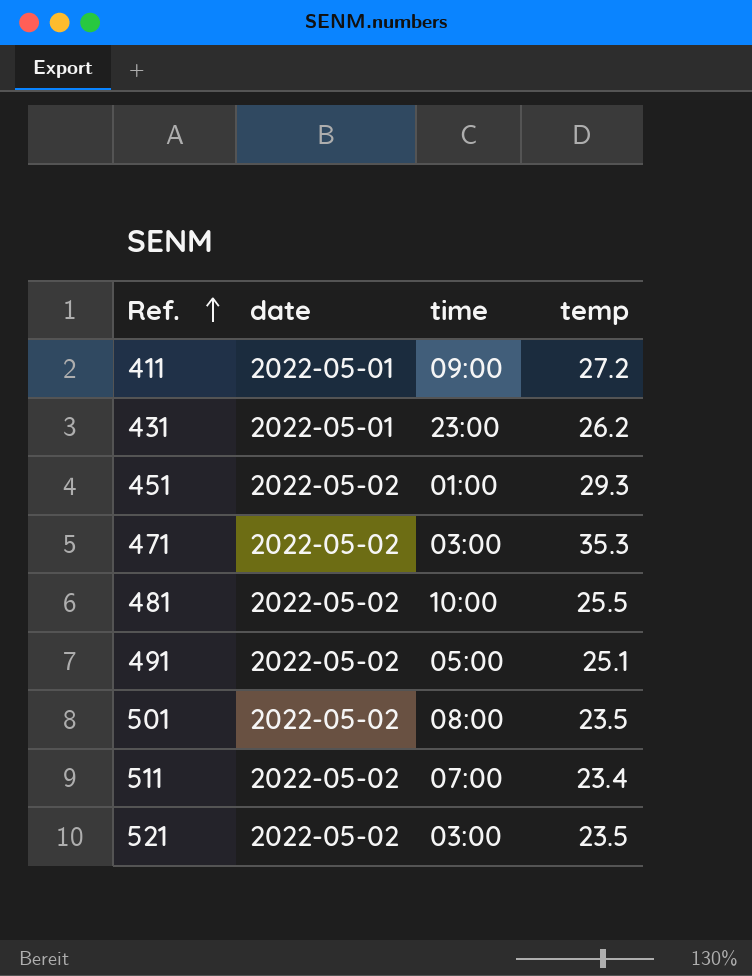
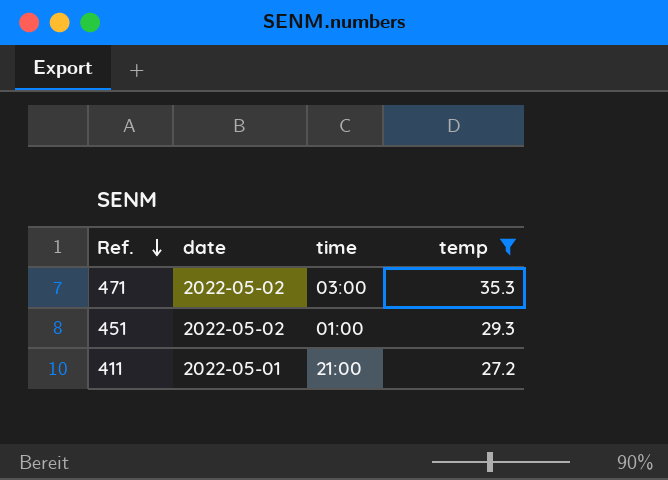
filter: none -> temp >= 27.2
row order: Ref. ascending -> Ref. descending
411 | time: 09:00 -> 21:00

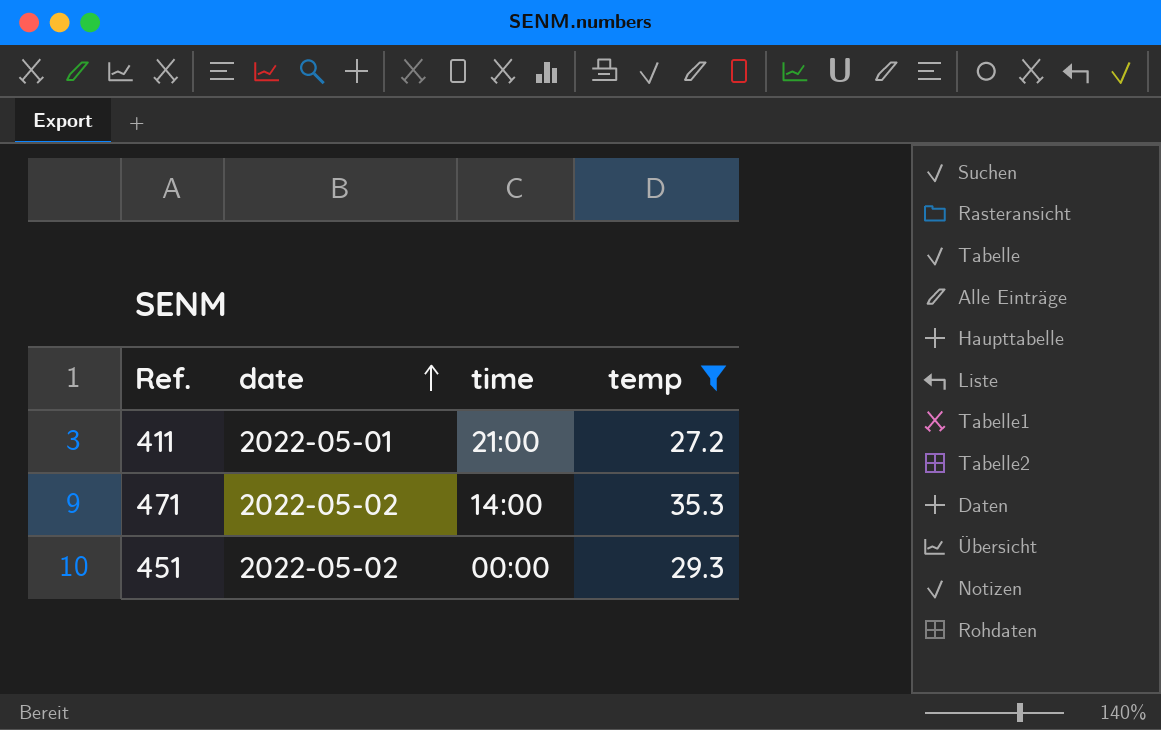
row order: Ref. descending -> date ascending
471 | time: 03:00 -> 14:00
451 | time: 01:00 -> 00:00

